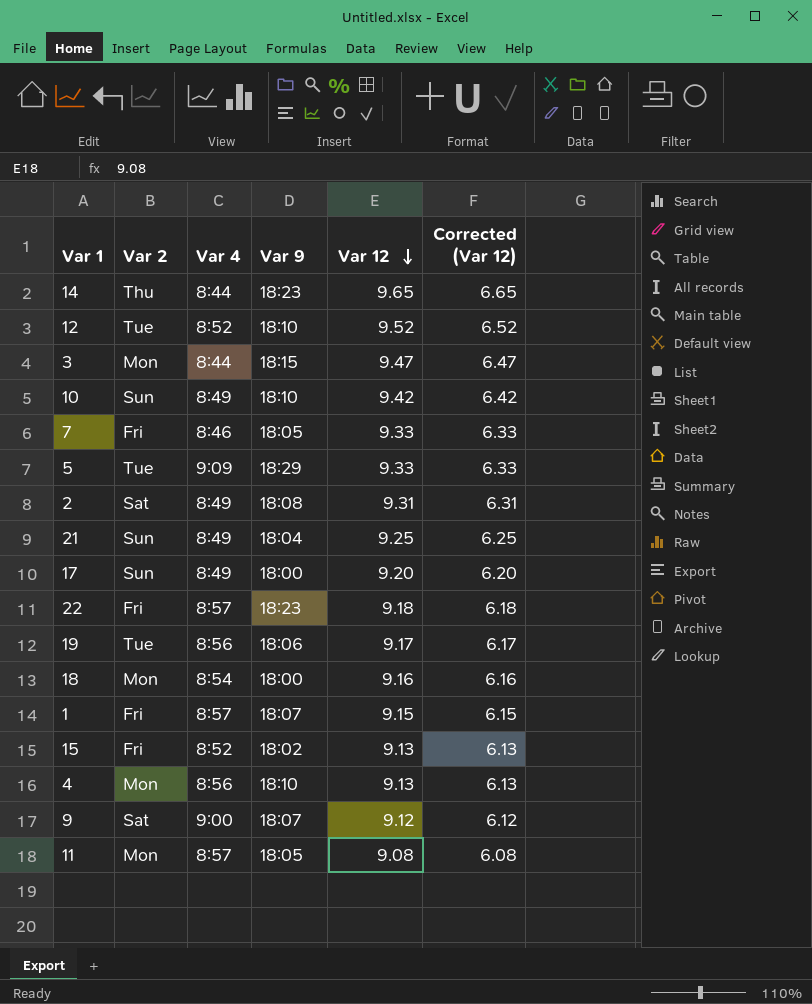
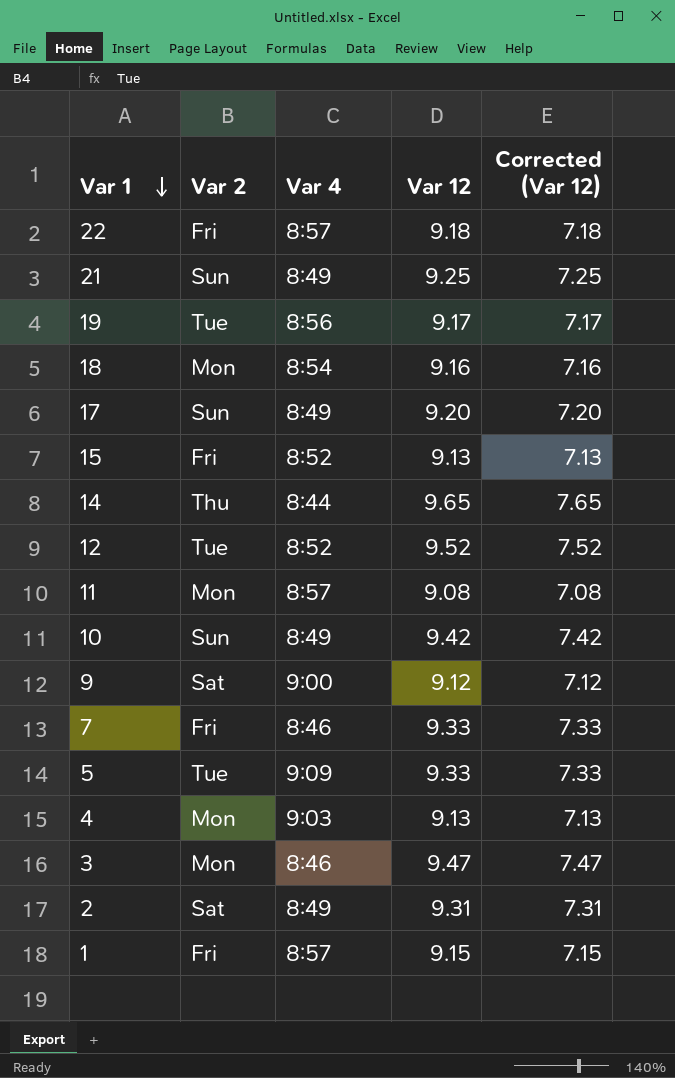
row order: Var 12 descending -> Var 1 descending
column Var 9 | position: 4 -> none
column Corrected (Var 12) | formula: [Var 12] - 3 -> [Var 12] - 2
4 | Var 4: 8:56 -> 9:03
3 | Var 4: 8:44 -> 8:46

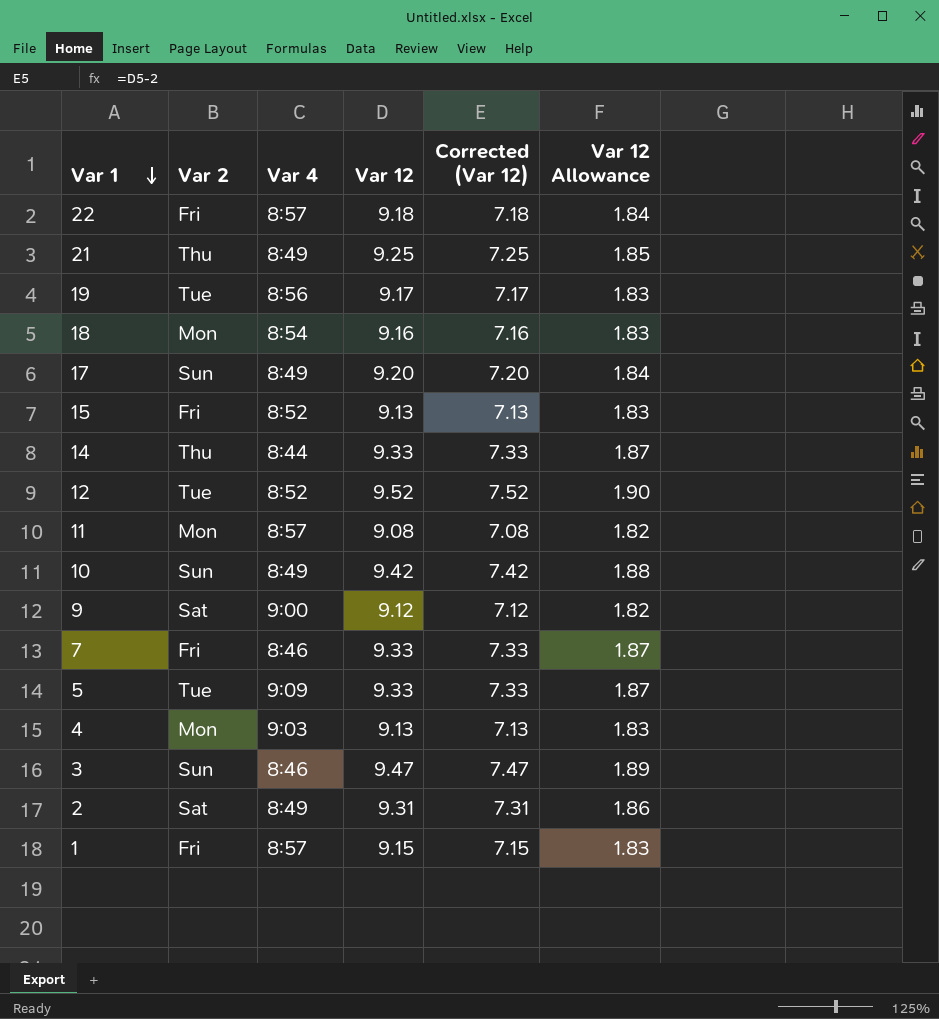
column Var 12 Allowance | formula: none -> [Var 12] * 0.2
21 | Var 2: Sun -> Thu
14 | Var 12: 9.65 -> 9.33
14 | Corrected (Var 12): 7.65 -> 7.33
3 | Var 2: Mon -> Sun

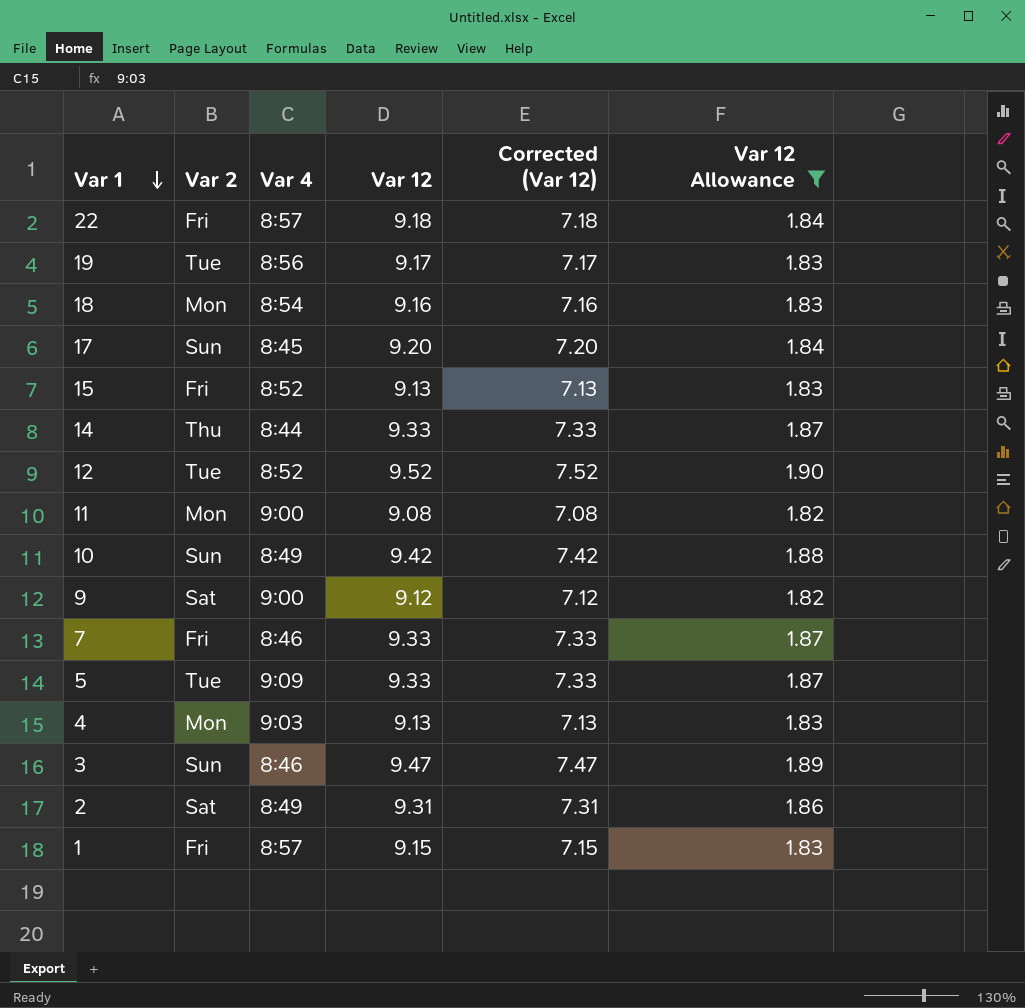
filter: none -> Var 12 Allowance != 1.85
17 | Var 4: 8:49 -> 8:45
11 | Var 4: 8:57 -> 9:00

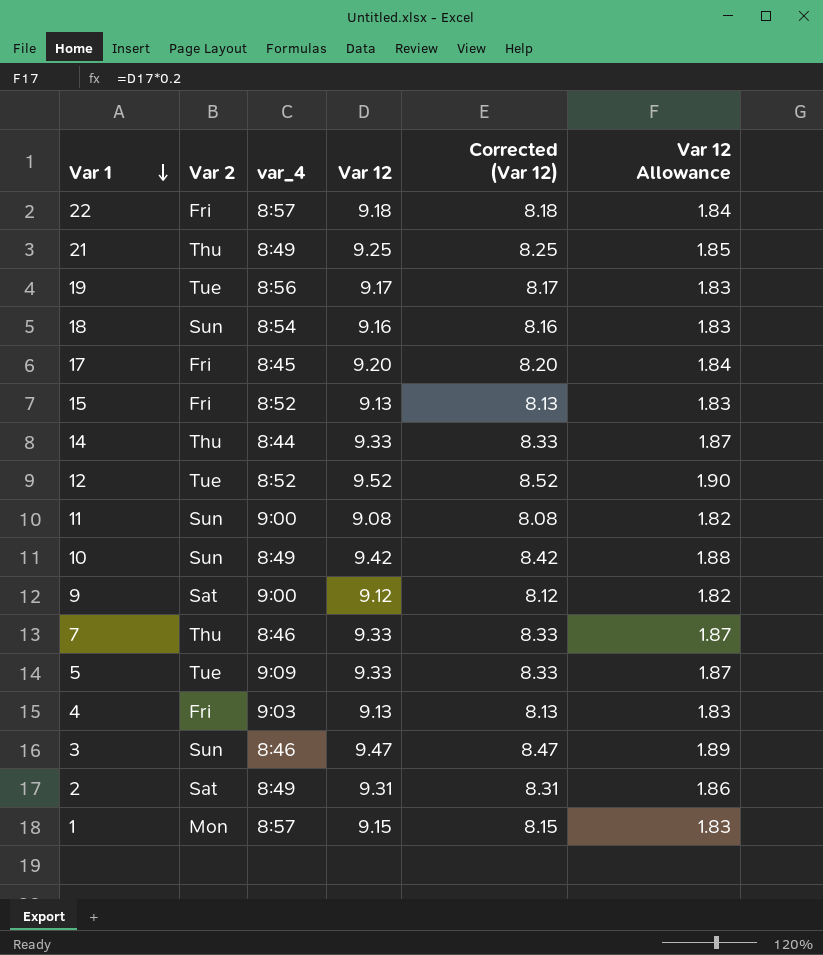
filter: Var 12 Allowance != 1.85 -> none
column name: Var 4 -> var_4
column Corrected (Var 12) | formula: [Var 12] - 2 -> [Var 12] - 1
18 | Var 2: Mon -> Sun
17 | Var 2: Sun -> Fri
11 | Var 2: Mon -> Sun
7 | Var 2: Fri -> Thu
4 | Var 2: Mon -> Fri
1 | Var 2: Fri -> Mon

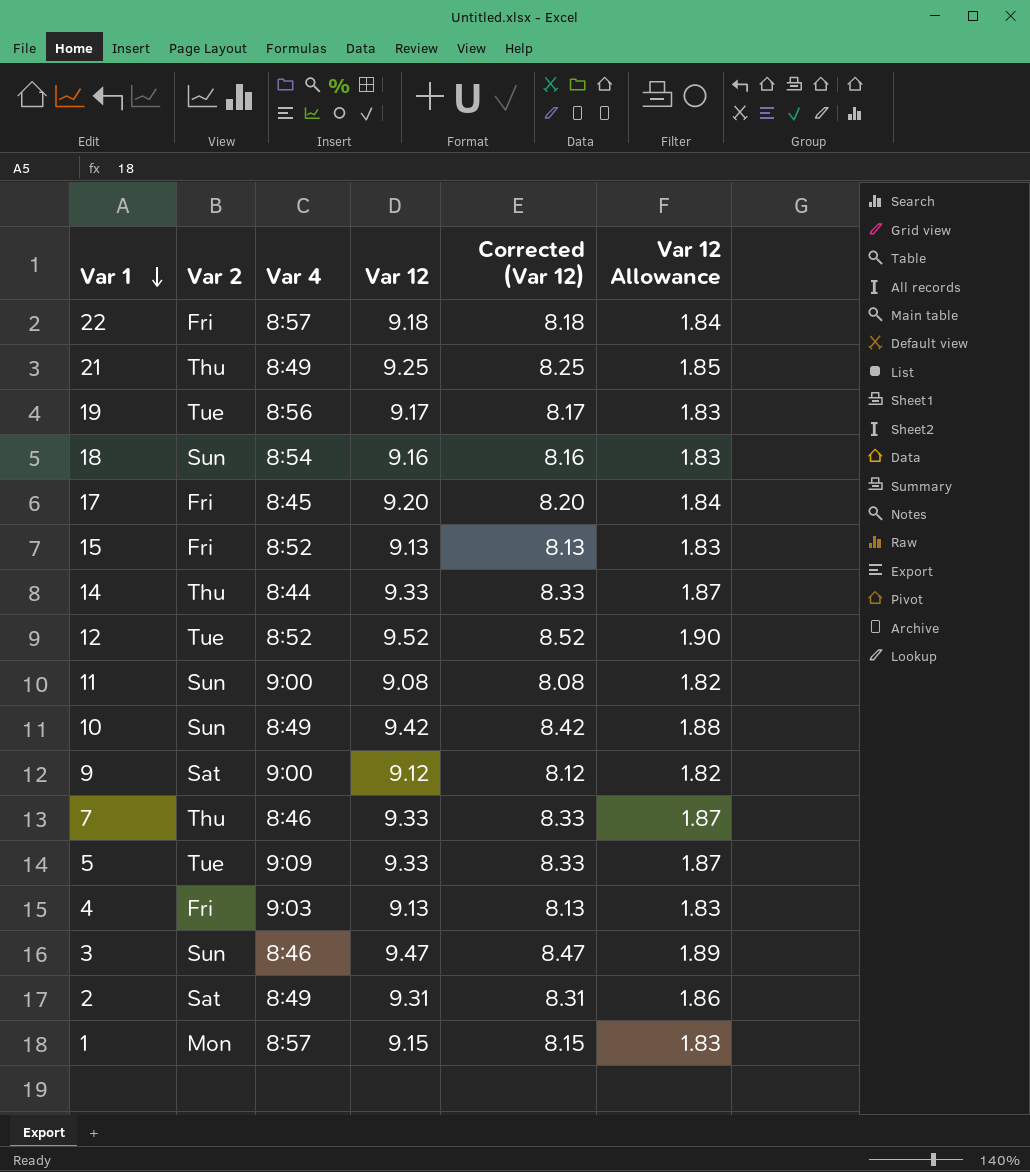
column name: var_4 -> Var 4

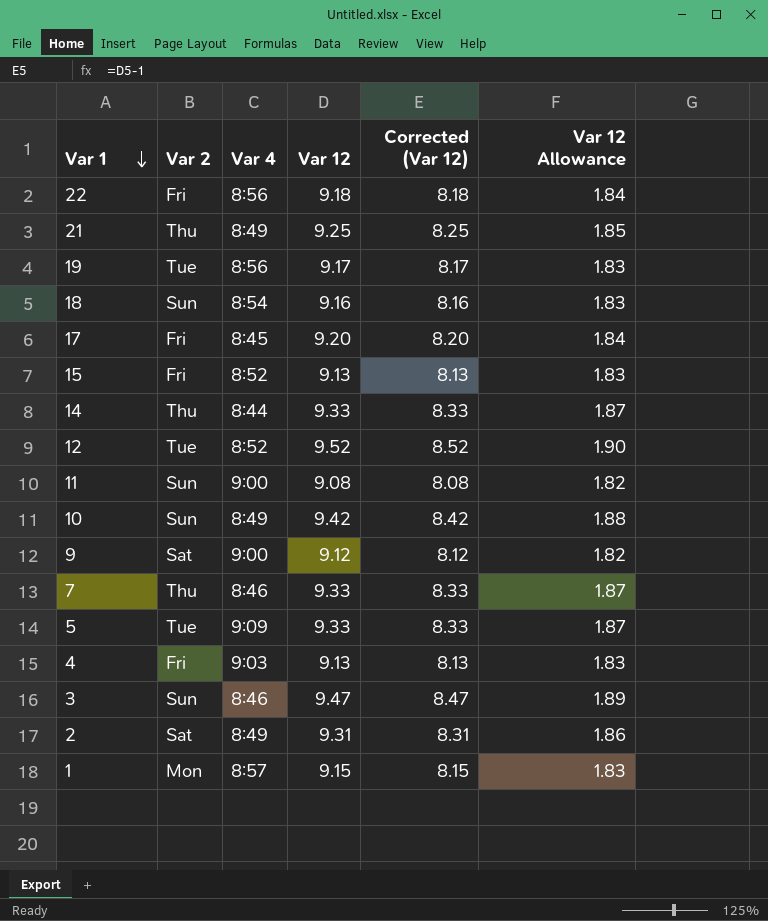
22 | Var 4: 8:57 -> 8:56

